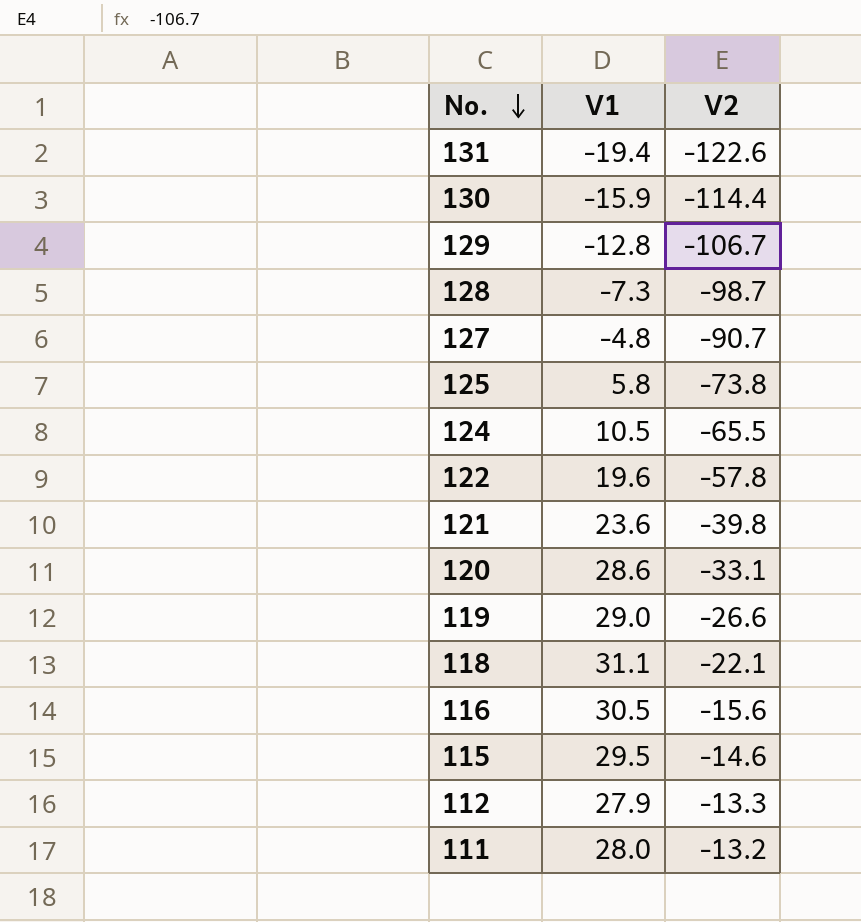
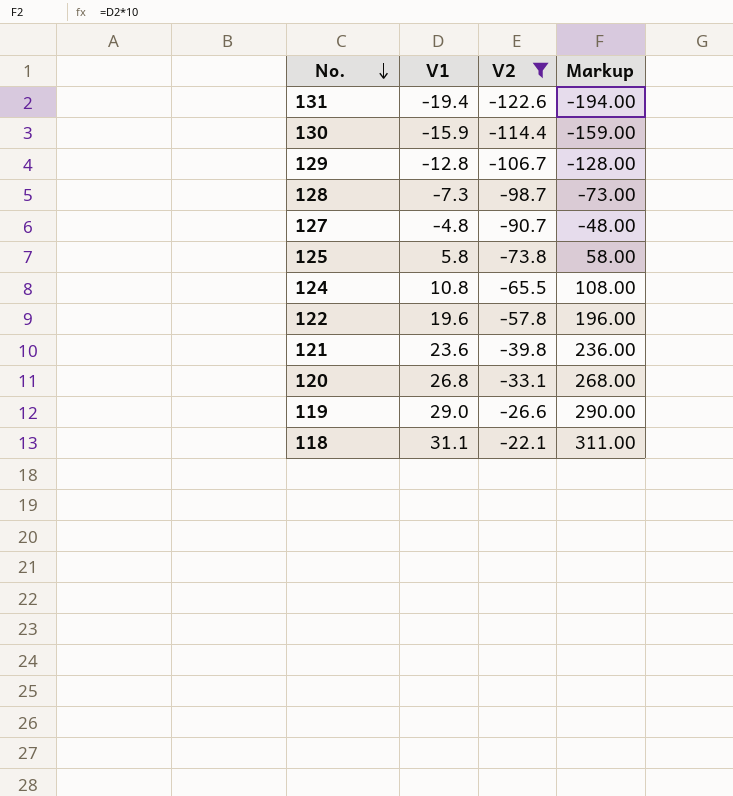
filter: none -> V2 <= -22.1
column Markup | formula: none -> [V1] * 10
124 | V1: 10.5 -> 10.8
120 | V1: 28.6 -> 26.8

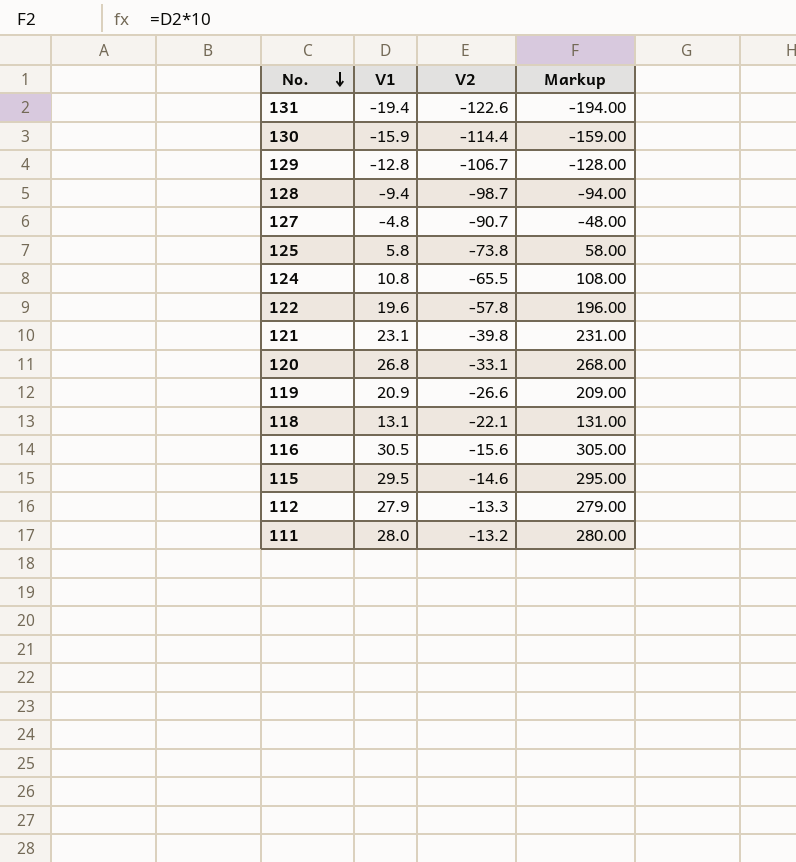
filter: V2 <= -22.1 -> none
128 | V1: -7.3 -> -9.4
128 | Markup: -73.00 -> -94.00
121 | V1: 23.6 -> 23.1
121 | Markup: 236.00 -> 231.00
119 | V1: 29.0 -> 20.9
119 | Markup: 290.00 -> 209.00
118 | V1: 31.1 -> 13.1
118 | Markup: 311.00 -> 131.00

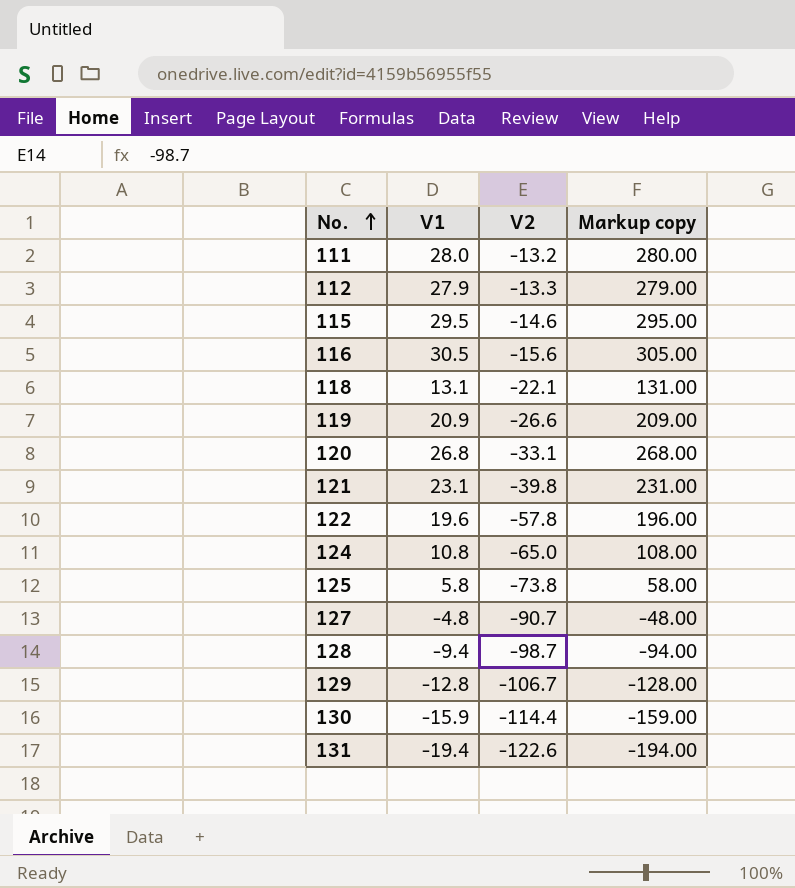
row order: No. descending -> No. ascending
column name: Markup -> Markup copy
124 | V2: -65.5 -> -65.0

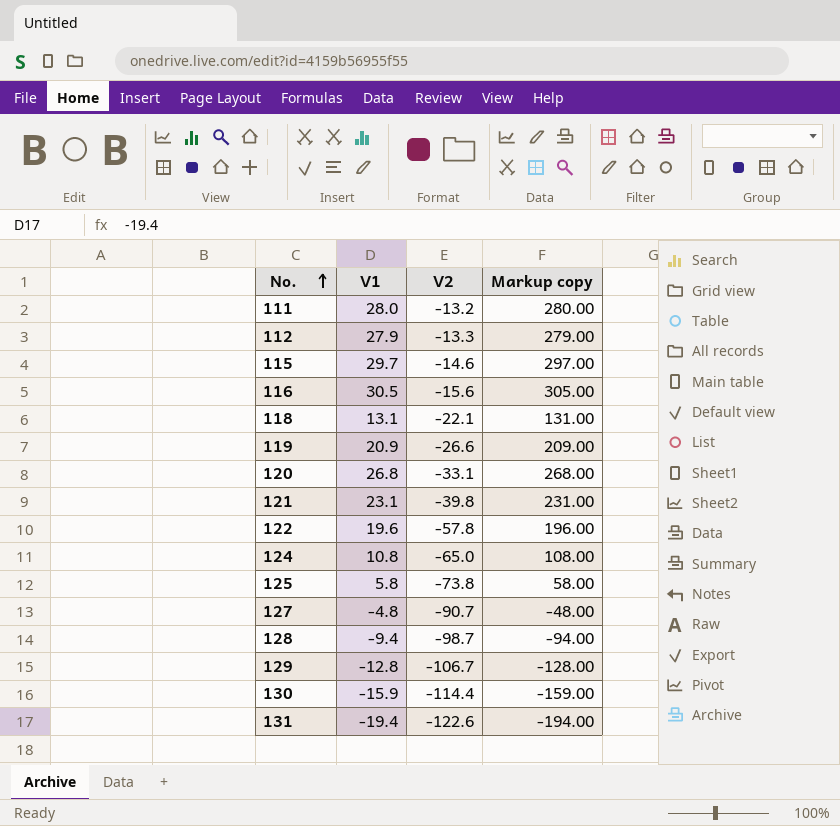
115 | V1: 29.5 -> 29.7
115 | Markup copy: 295.00 -> 297.00

